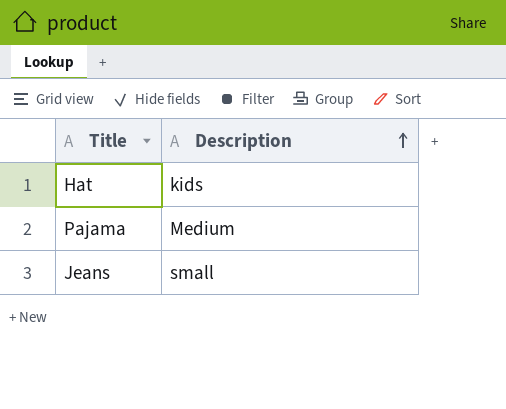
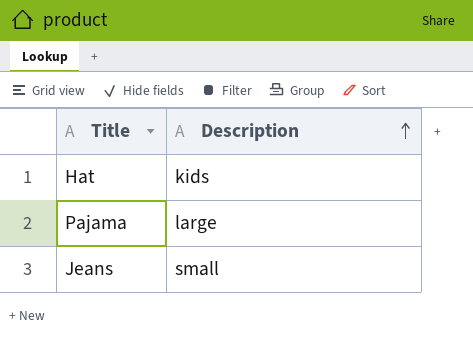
Pajama | Description: Medium -> large

